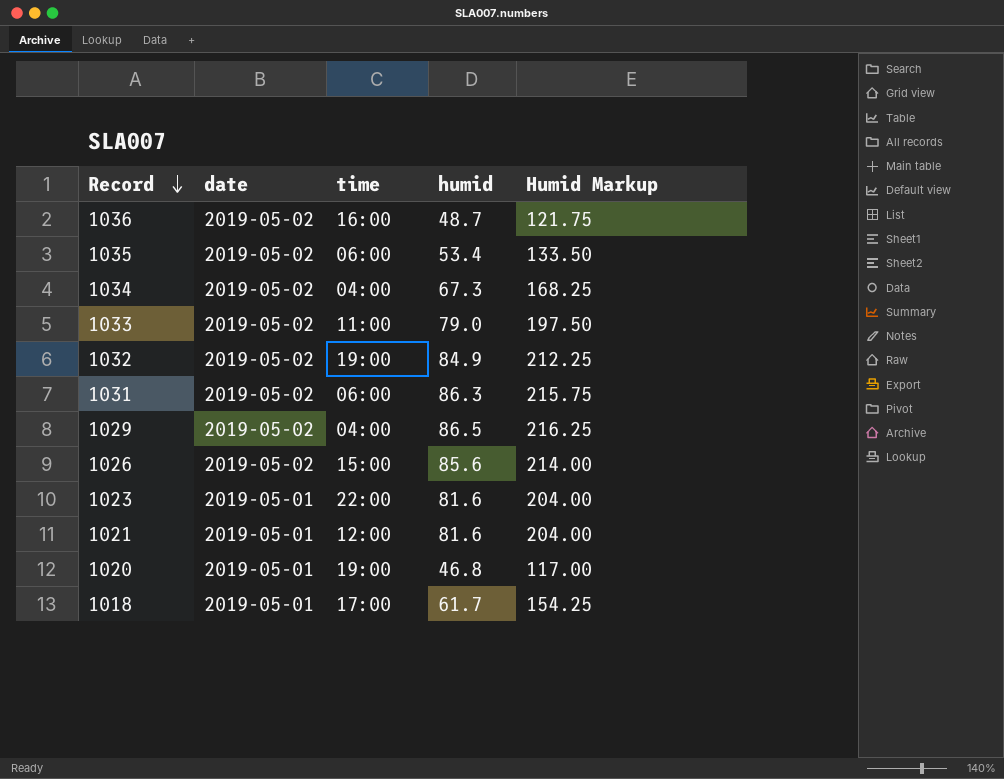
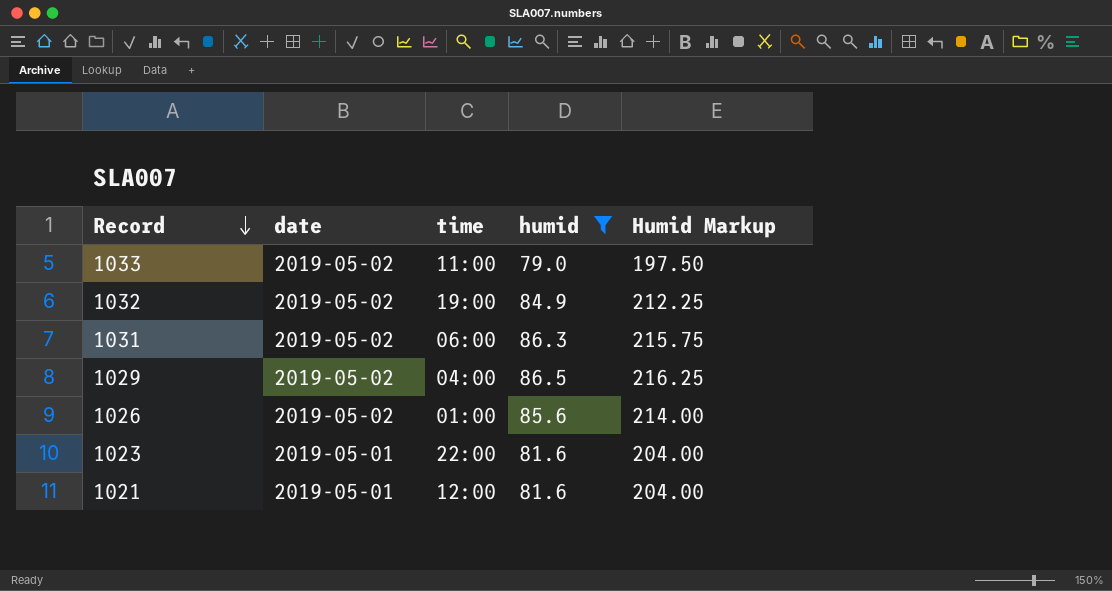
filter: none -> humid >= 79.0
1026 | time: 15:00 -> 01:00

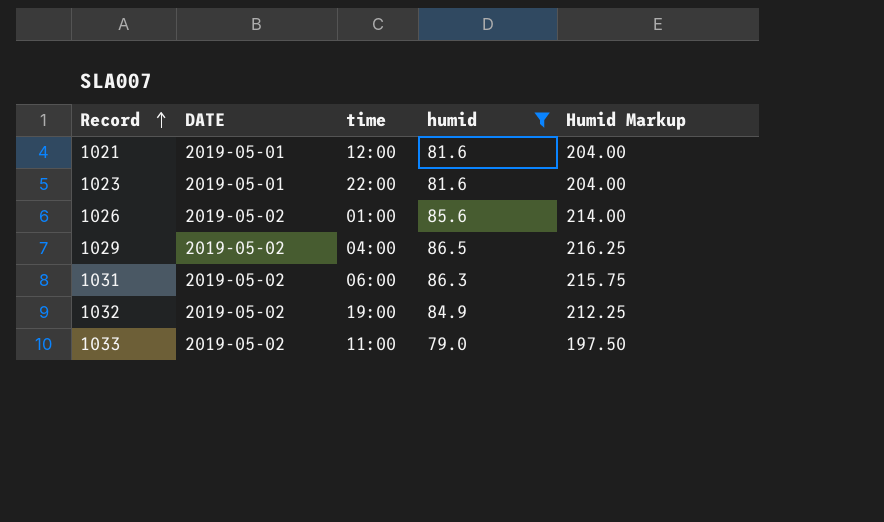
row order: Record descending -> Record ascending
column name: date -> DATE

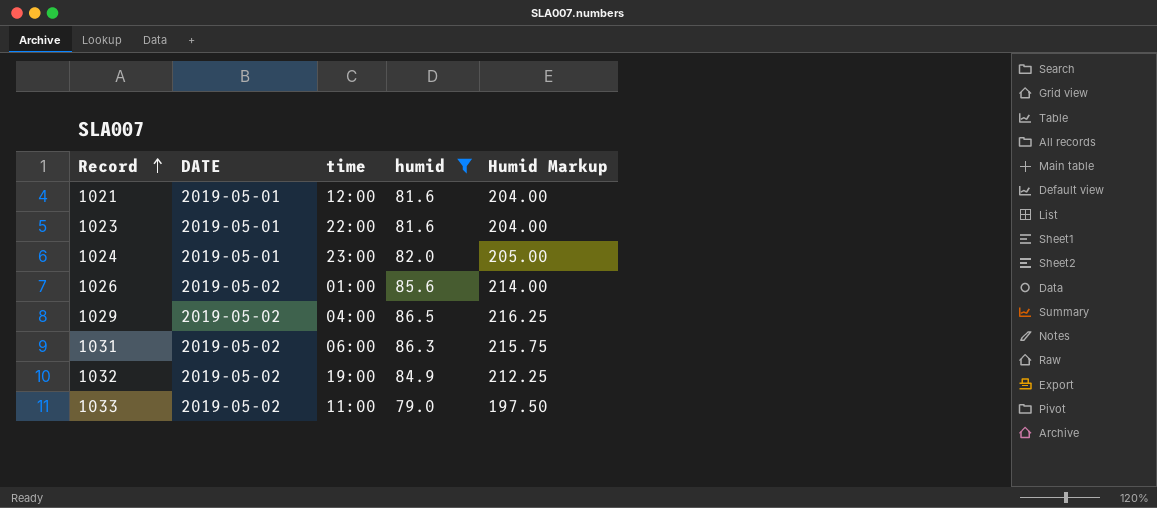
row 1024: none -> 2019-05-01 | 23:00 | 82.0 | 205.00

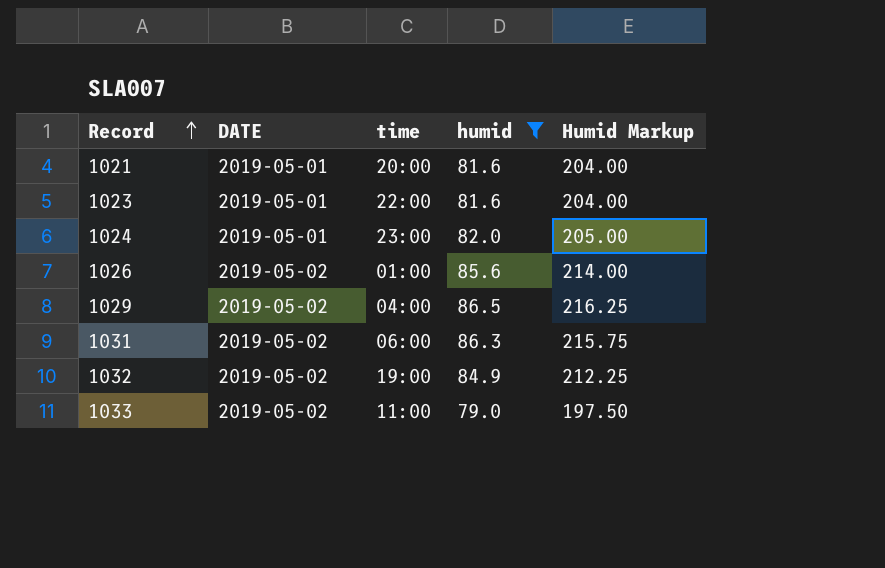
1021 | time: 12:00 -> 20:00

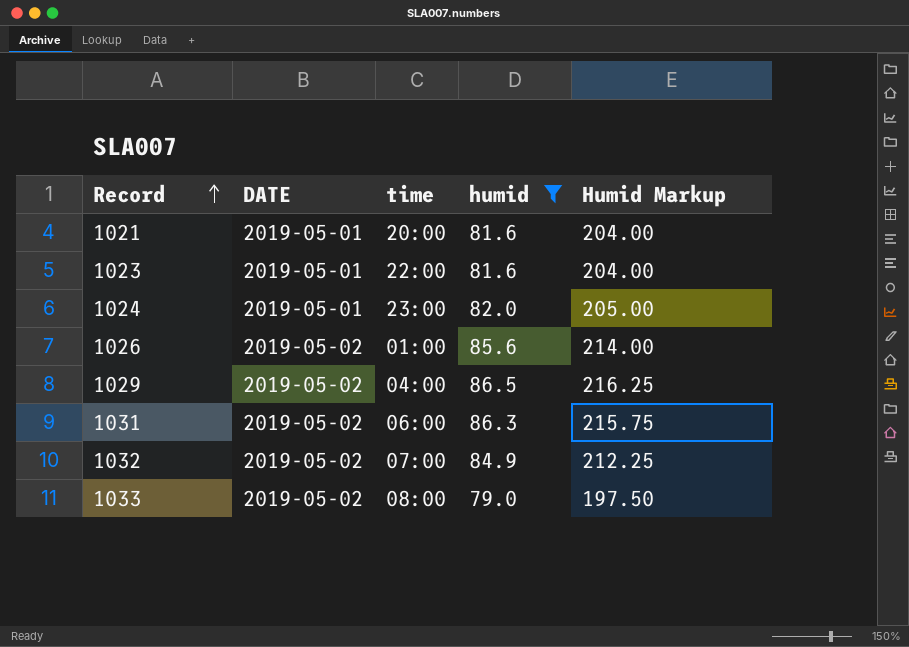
1032 | time: 19:00 -> 07:00
1033 | time: 11:00 -> 08:00

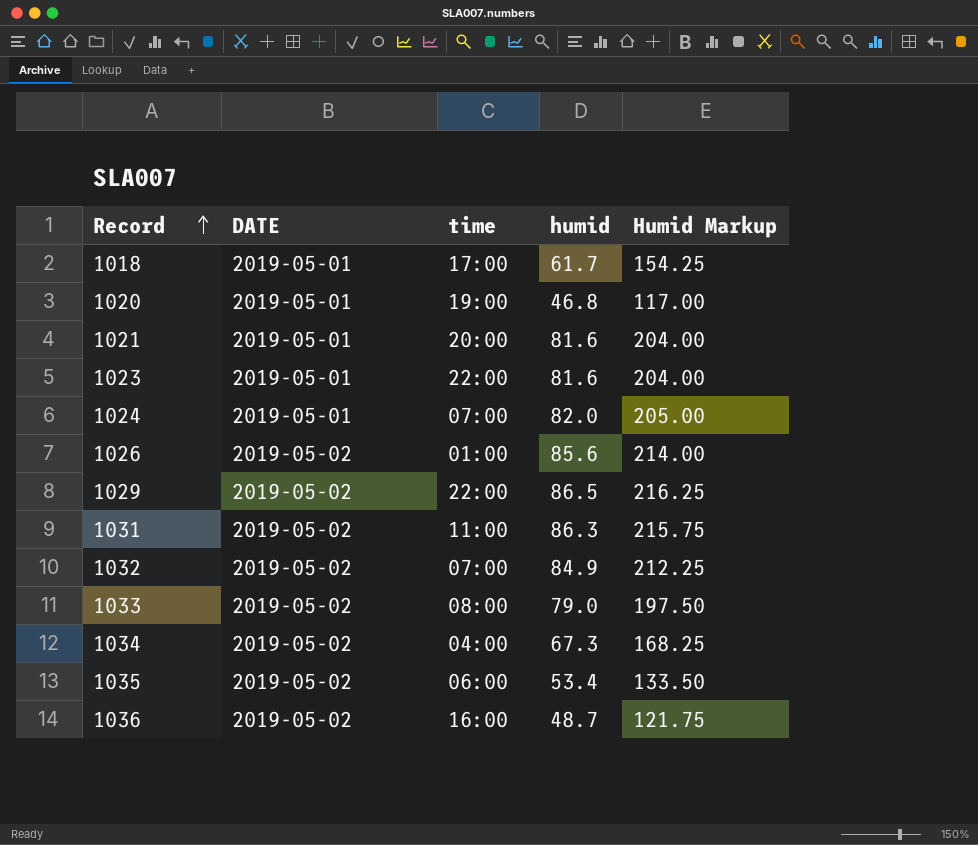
filter: humid >= 79.0 -> none
1024 | time: 23:00 -> 07:00
1029 | time: 04:00 -> 22:00
1031 | time: 06:00 -> 11:00

